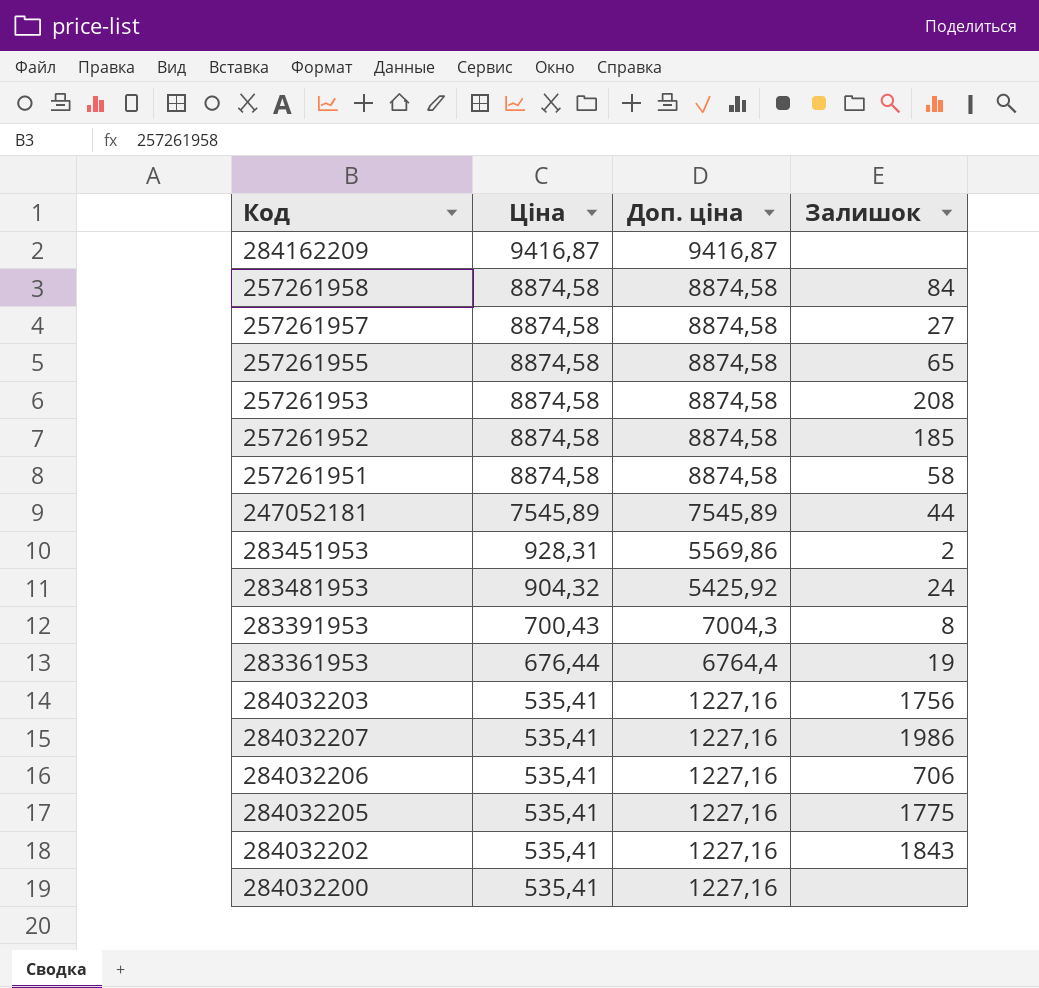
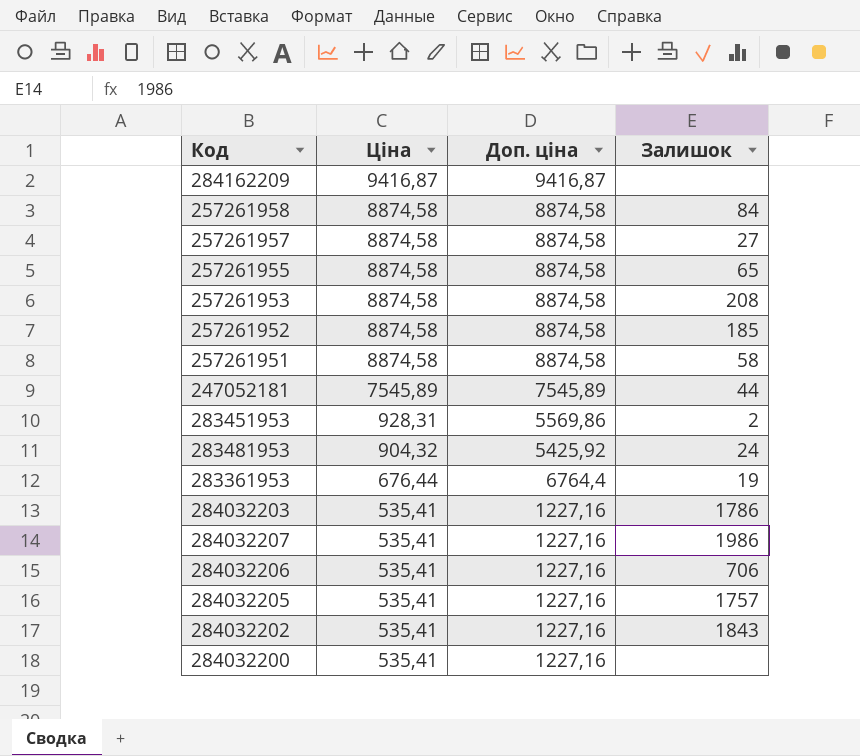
row 283391953: 700,43 | 7004,3 | 8 -> none
284032203 | Залишок: 1756 -> 1786
284032205 | Залишок: 1775 -> 1757

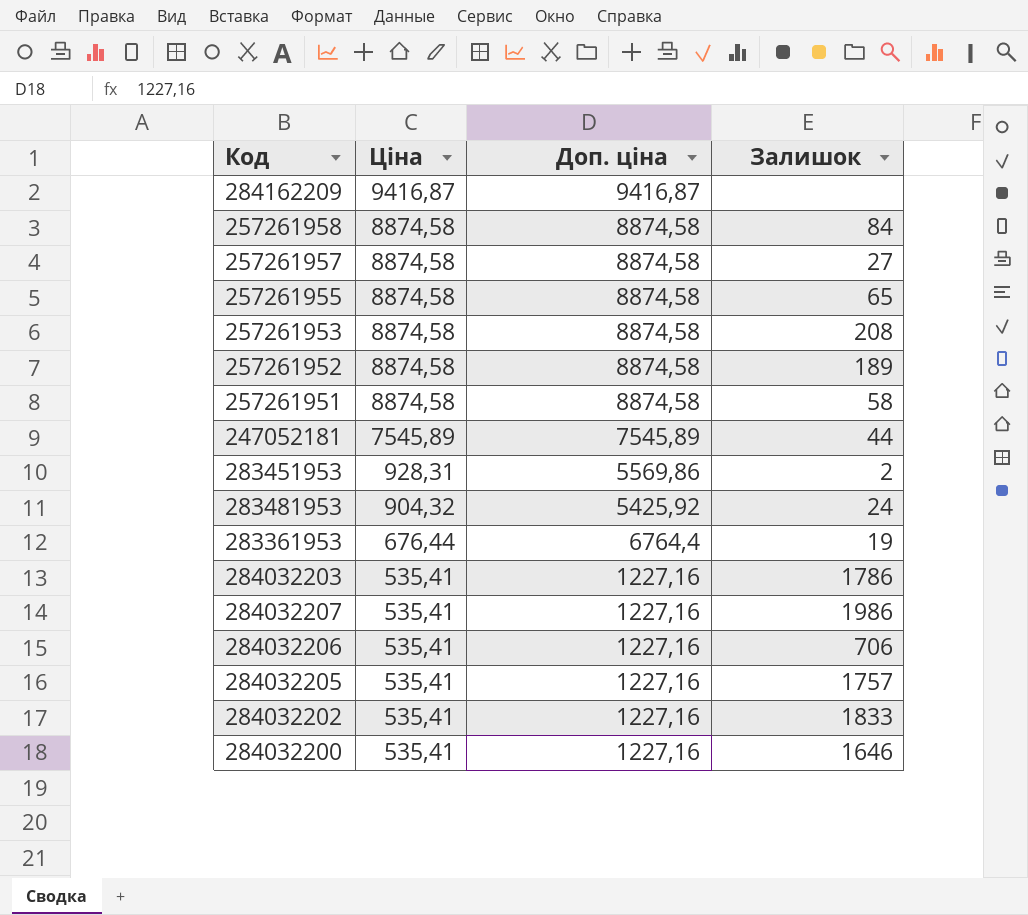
257261952 | Залишок: 185 -> 189
284032202 | Залишок: 1843 -> 1833
284032200 | Залишок: none -> 1646

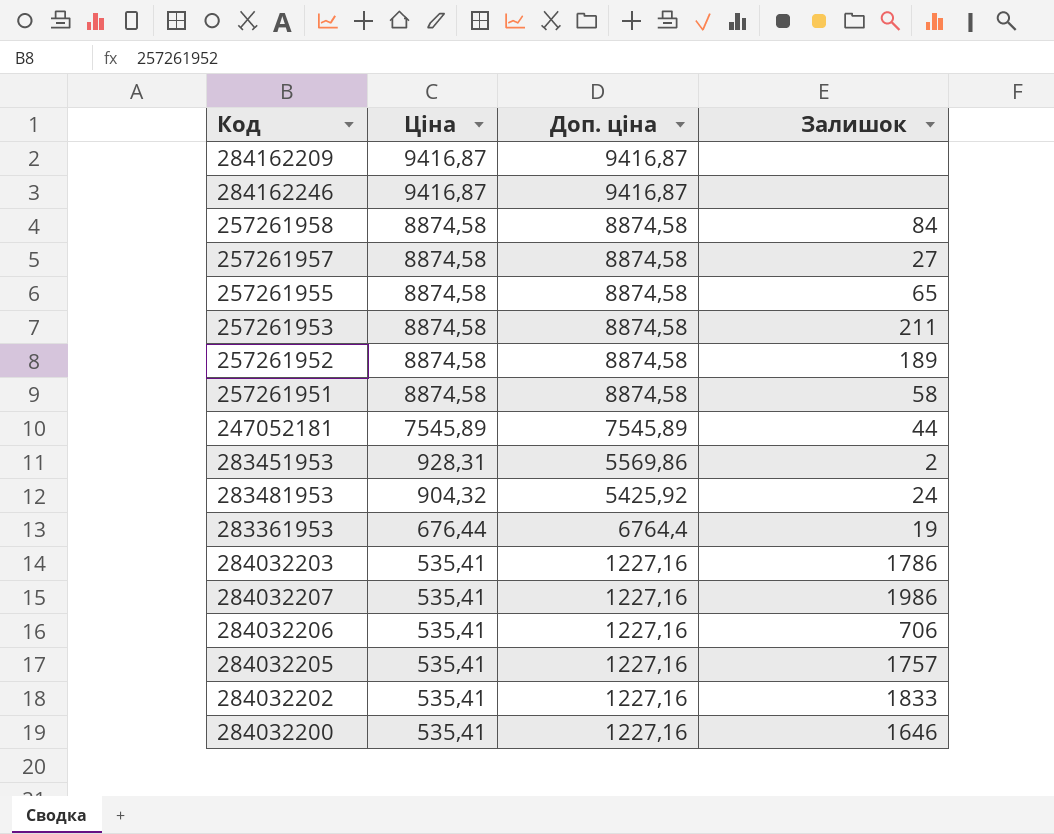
row 284162246: none -> 9416,87 | 9416,87 | none
257261953 | Залишок: 208 -> 211

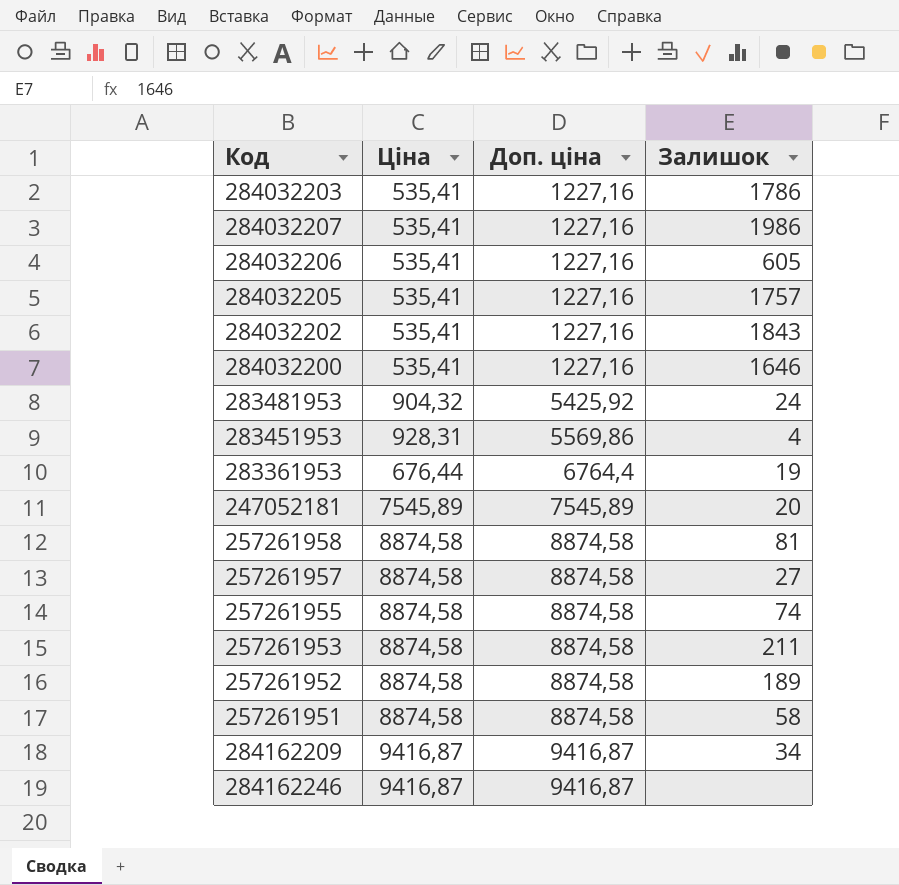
row order: Ціна descending -> Доп. ціна ascending
284032206 | Залишок: 706 -> 605
284032202 | Залишок: 1833 -> 1843
283451953 | Залишок: 2 -> 4
247052181 | Залишок: 44 -> 20
257261958 | Залишок: 84 -> 81
257261955 | Залишок: 65 -> 74
284162209 | Залишок: none -> 34

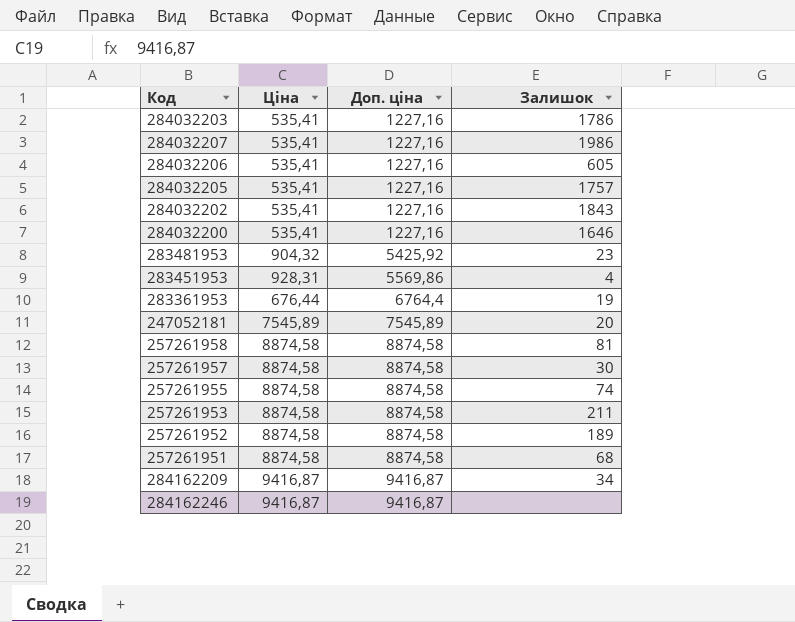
283481953 | Залишок: 24 -> 23
257261957 | Залишок: 27 -> 30
257261951 | Залишок: 58 -> 68

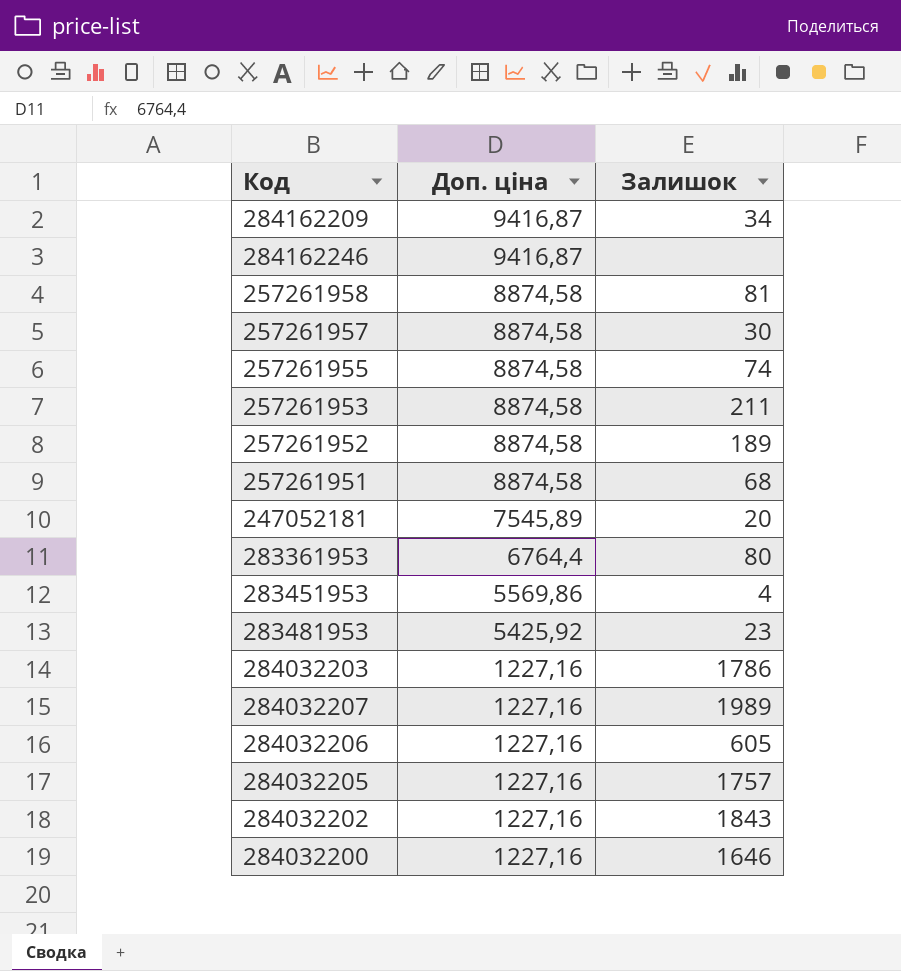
row order: Доп. ціна ascending -> Доп. ціна descending
column Ціна | position: 2 -> none
283361953 | Залишок: 19 -> 80
284032207 | Залишок: 1986 -> 1989

